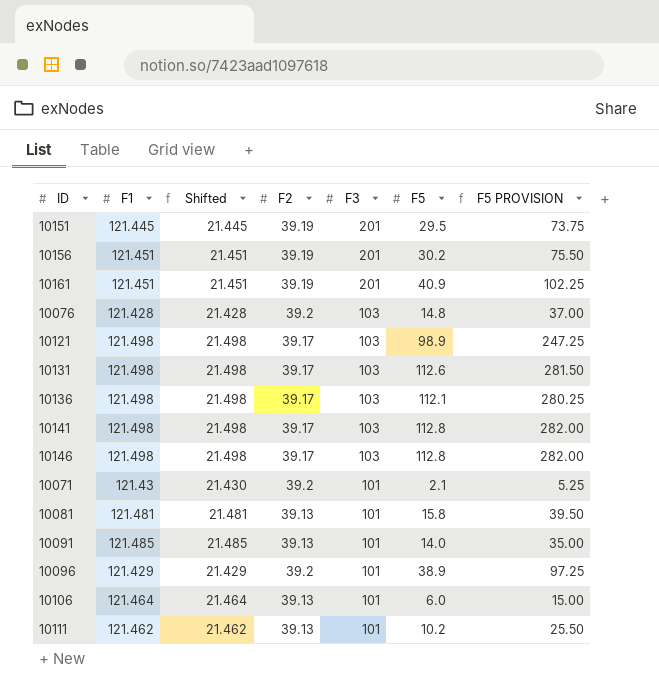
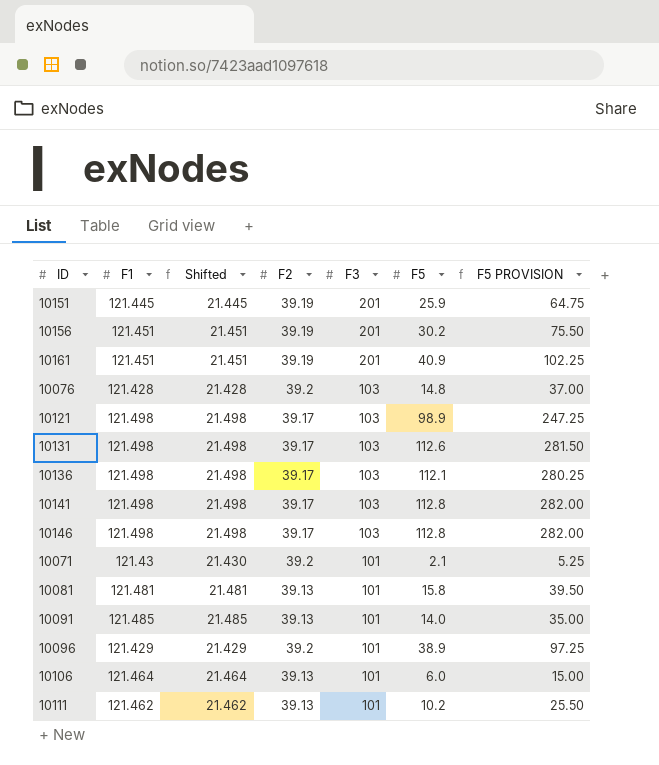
10151 | F5: 29.5 -> 25.9
10151 | F5 PROVISION: 73.75 -> 64.75

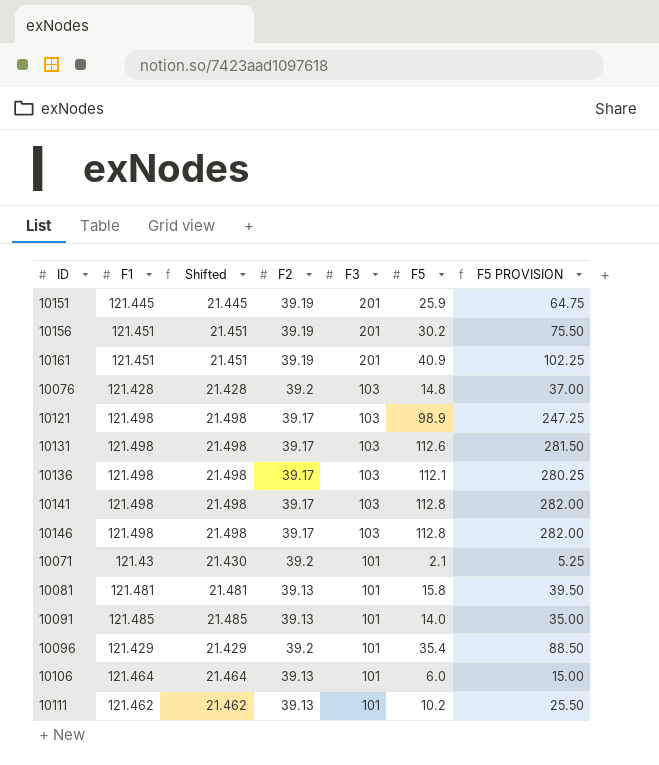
10096 | F5: 38.9 -> 35.4
10096 | F5 PROVISION: 97.25 -> 88.50

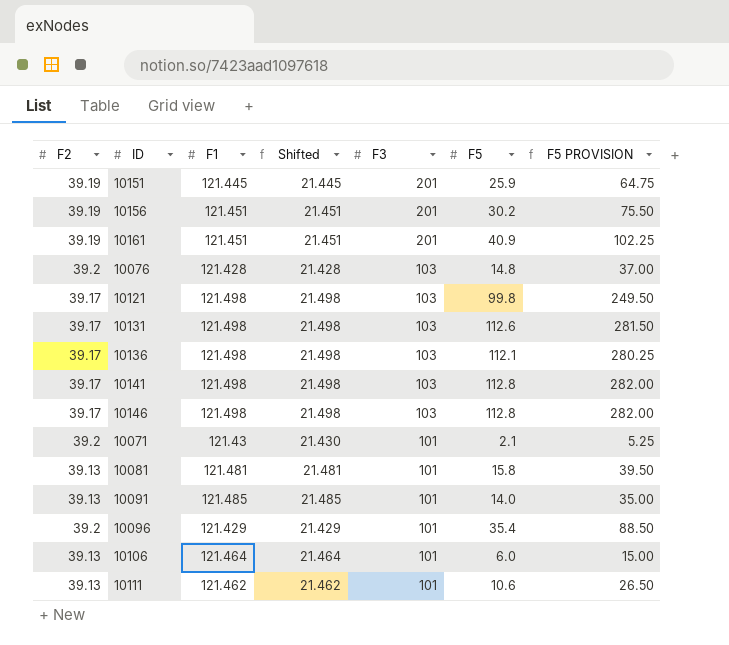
column F2 | position: 4 -> 1
10121 | F5: 98.9 -> 99.8
10121 | F5 PROVISION: 247.25 -> 249.50
10111 | F5: 10.2 -> 10.6
10111 | F5 PROVISION: 25.50 -> 26.50

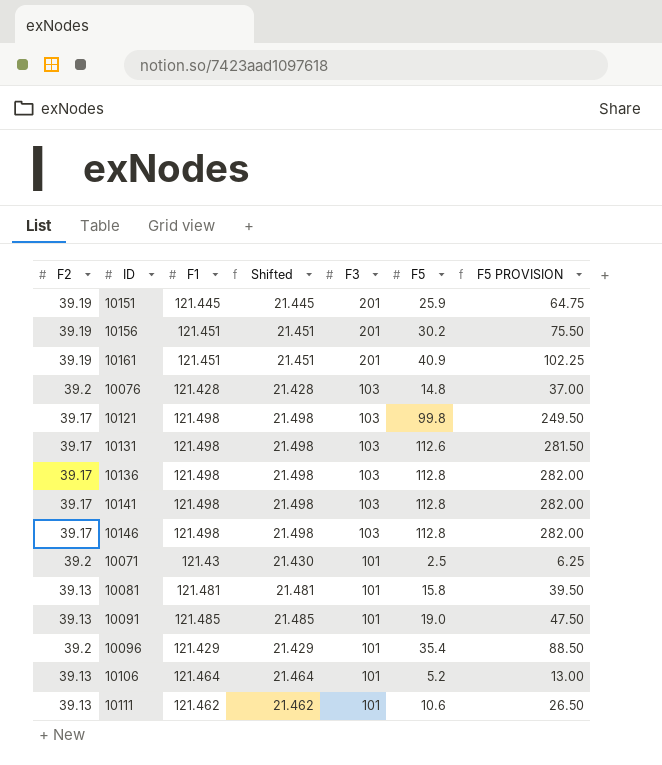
10136 | F5: 112.1 -> 112.8
10136 | F5 PROVISION: 280.25 -> 282.00
10071 | F5: 2.1 -> 2.5
10071 | F5 PROVISION: 5.25 -> 6.25
10091 | F5: 14.0 -> 19.0
10091 | F5 PROVISION: 35.00 -> 47.50
10106 | F5: 6.0 -> 5.2
10106 | F5 PROVISION: 15.00 -> 13.00

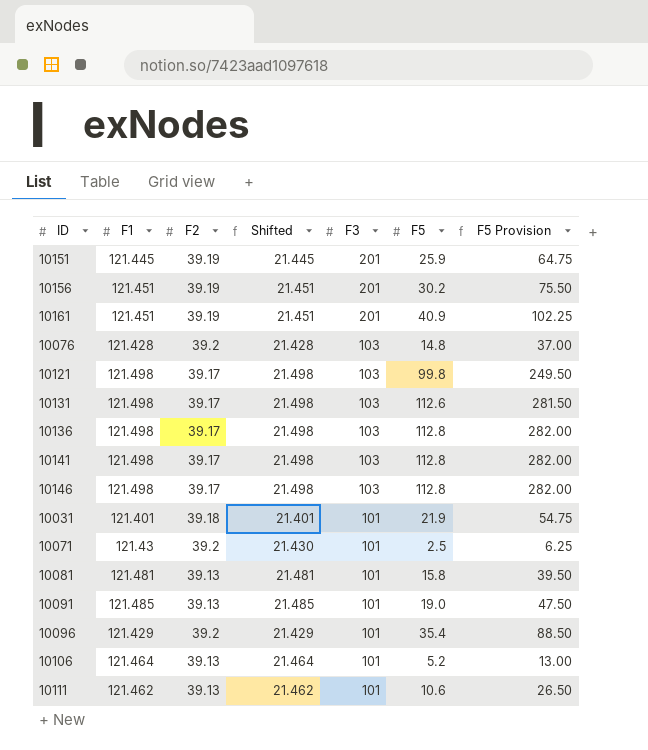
column F2 | position: 1 -> 3
column name: F5 PROVISION -> F5 Provision
row 10031: none -> 121.401 | 39.18 | 21.401 | 101 | 21.9 | 54.75

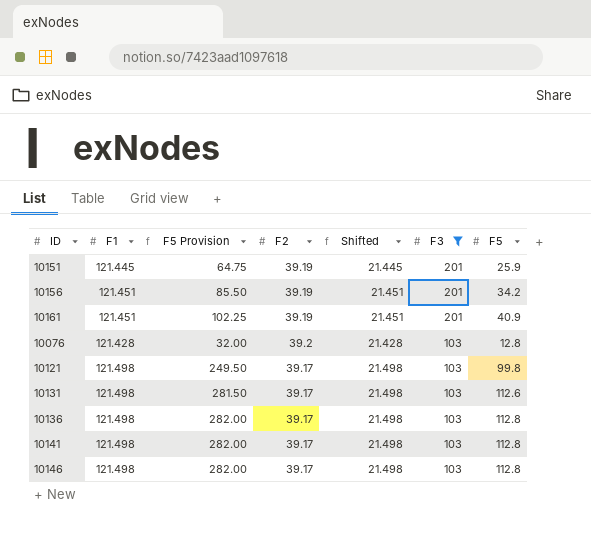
filter: none -> F3 != 101
column F5 Provision | position: 7 -> 3
10156 | F5 Provision: 75.50 -> 85.50
10156 | F5: 30.2 -> 34.2
10076 | F5 Provision: 37.00 -> 32.00
10076 | F5: 14.8 -> 12.8

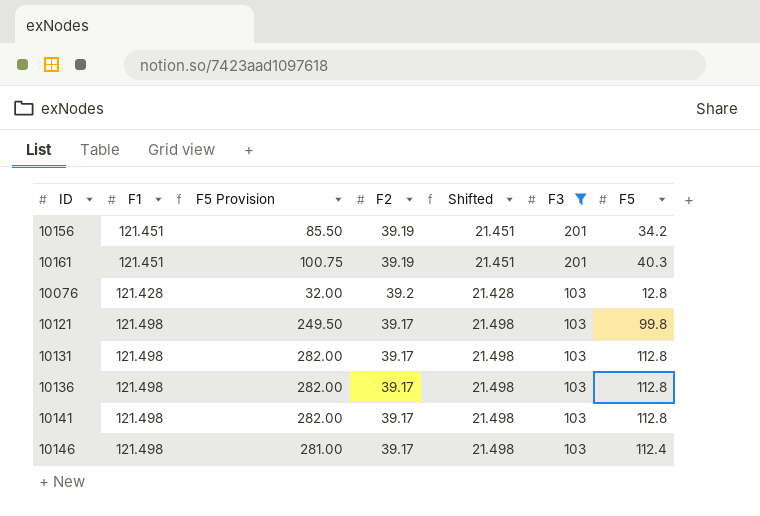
row 10151: 121.445 | 64.75 | 39.19 | 21.445 | 201 | 25.9 -> none
10161 | F5 Provision: 102.25 -> 100.75
10161 | F5: 40.9 -> 40.3
10131 | F5 Provision: 281.50 -> 282.00
10131 | F5: 112.6 -> 112.8
10146 | F5 Provision: 282.00 -> 281.00
10146 | F5: 112.8 -> 112.4

